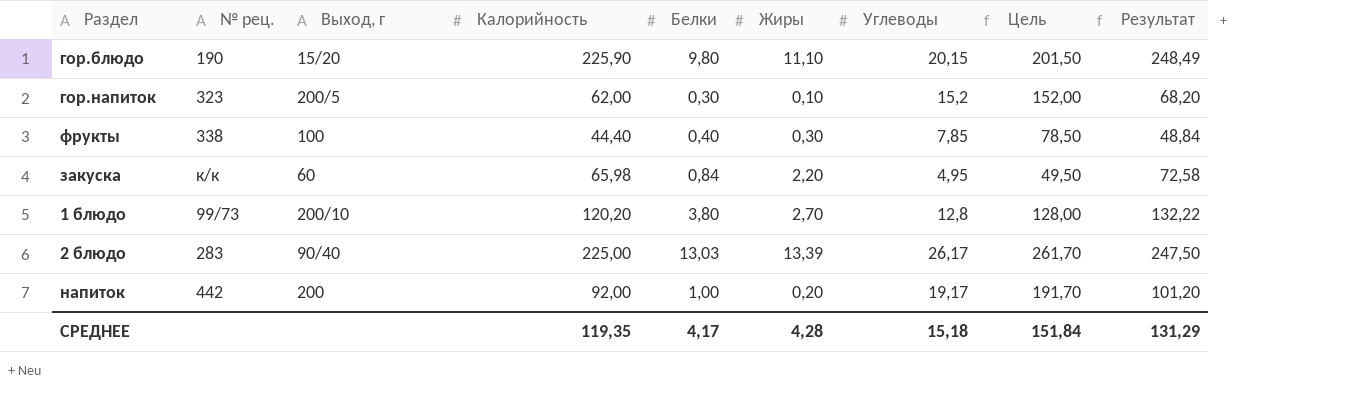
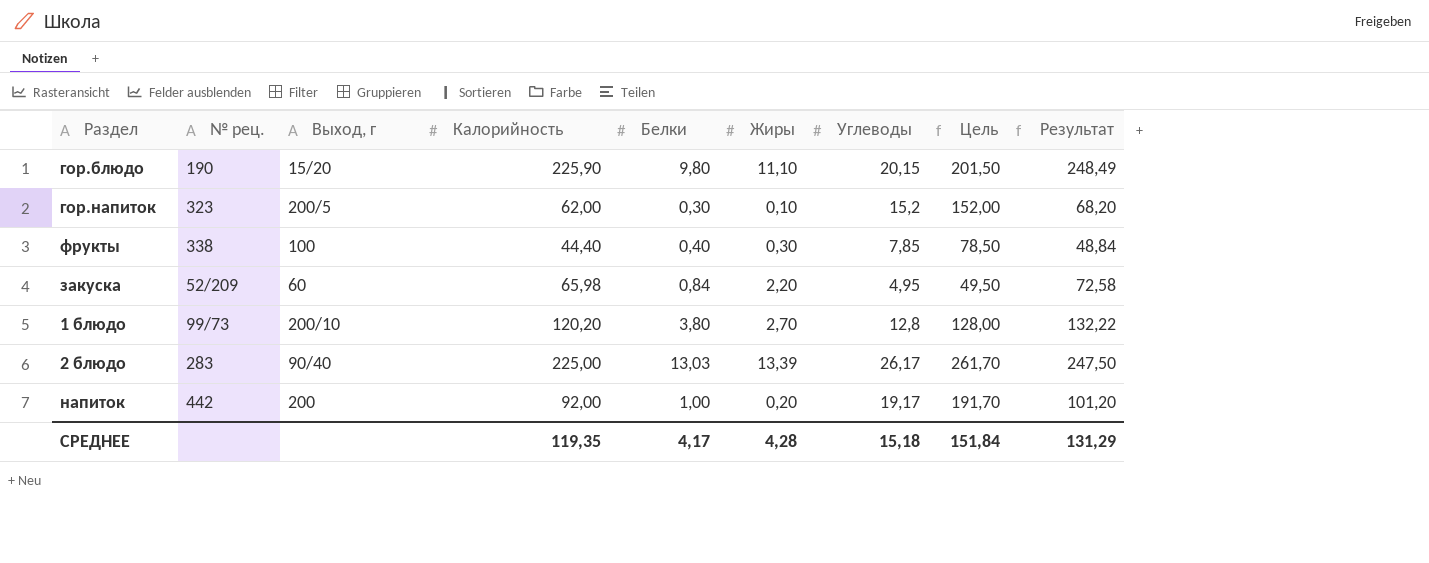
закуска | № рец.: к/к -> 52/209

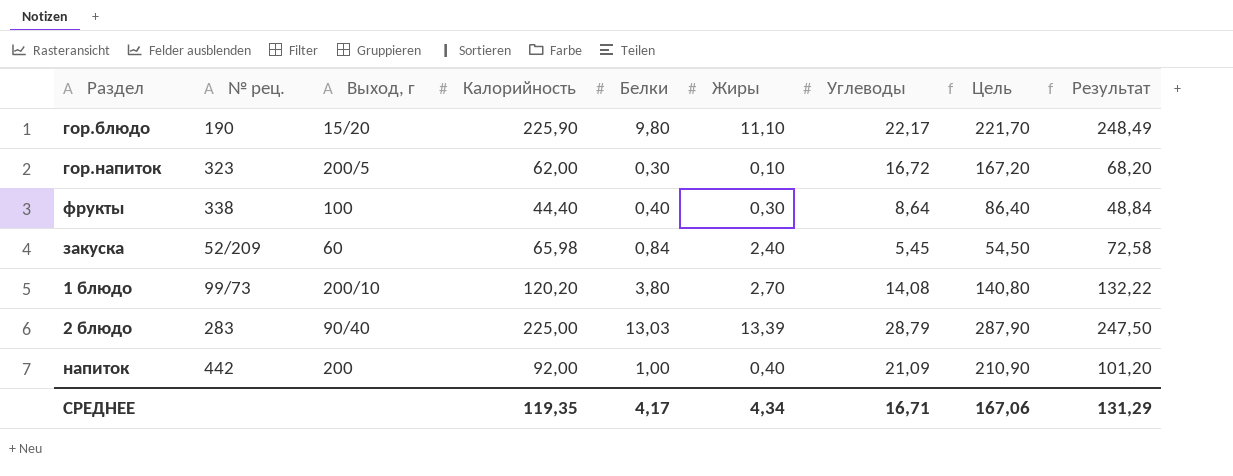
гор.блюдо | Углеводы: 20,15 -> 22,17
гор.блюдо | Цель: 201,50 -> 221,70
гор.напиток | Углеводы: 15,2 -> 16,72
гор.напиток | Цель: 152,00 -> 167,20
фрукты | Углеводы: 7,85 -> 8,64
фрукты | Цель: 78,50 -> 86,40
закуска | Жиры: 2,20 -> 2,40
закуска | Углеводы: 4,95 -> 5,45
закуска | Цель: 49,50 -> 54,50
1 блюдо | Углеводы: 12,8 -> 14,08
1 блюдо | Цель: 128,00 -> 140,80
2 блюдо | Углеводы: 26,17 -> 28,79
2 блюдо | Цель: 261,70 -> 287,90
напиток | Жиры: 0,20 -> 0,40
напиток | Углеводы: 19,17 -> 21,09
напиток | Цель: 191,70 -> 210,90
СРЕДНЕЕ | Жиры: 4,28 -> 4,34
СРЕДНЕЕ | Углеводы: 15,18 -> 16,71
СРЕДНЕЕ | Цель: 151,84 -> 167,06

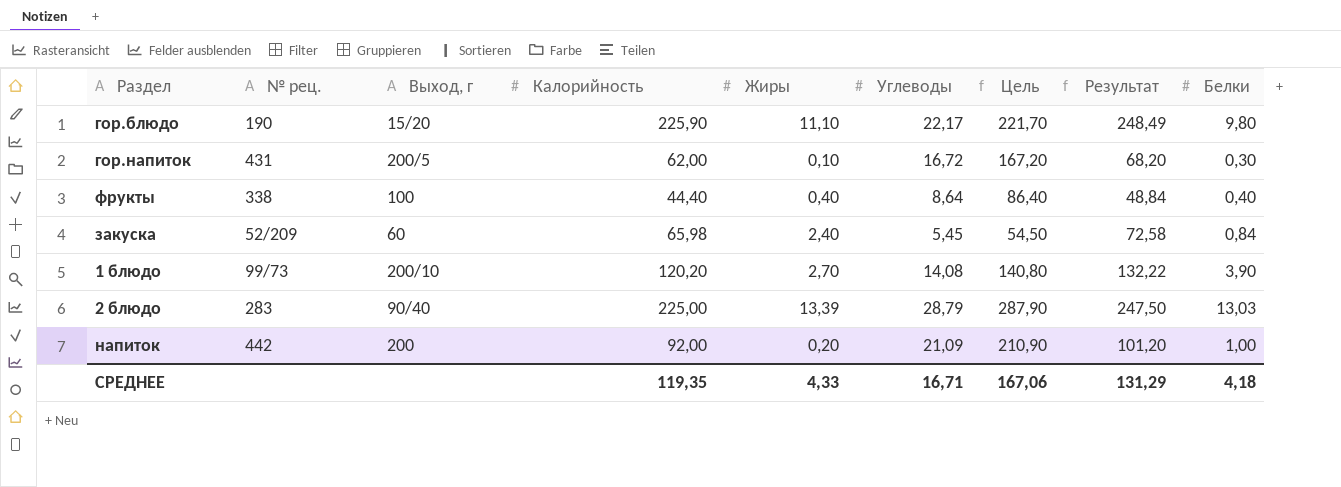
column Белки | position: 5 -> 9
гор.напиток | № рец.: 323 -> 431
фрукты | Жиры: 0,30 -> 0,40
1 блюдо | Белки: 3,80 -> 3,90
напиток | Жиры: 0,40 -> 0,20
СРЕДНЕЕ | Жиры: 4,34 -> 4,33
СРЕДНЕЕ | Белки: 4,17 -> 4,18

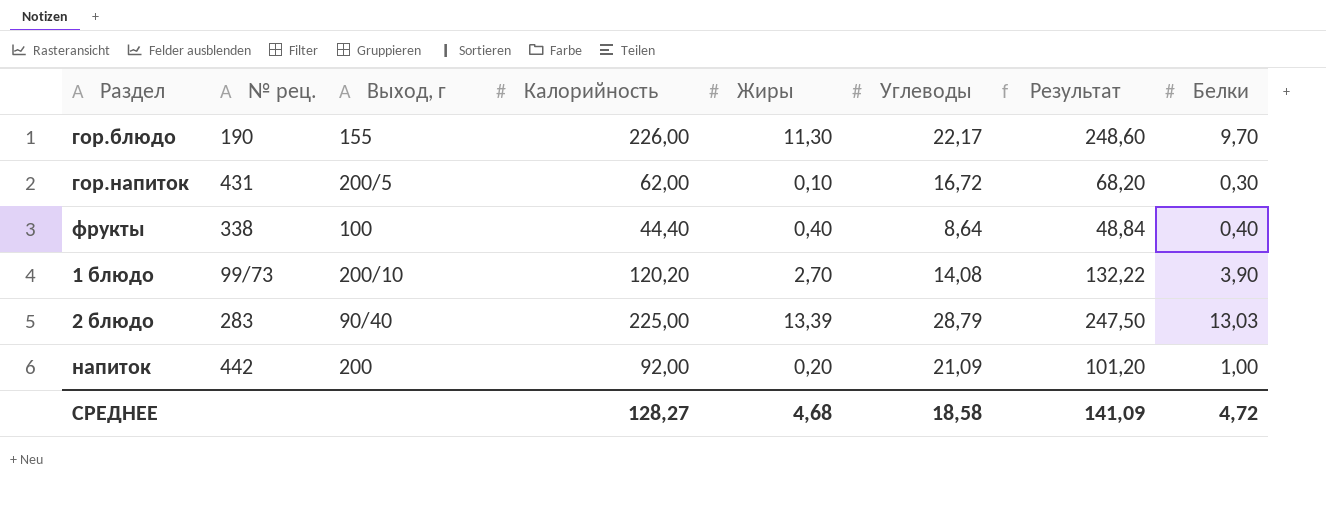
column Цель | formula: [Углеводы] * 10 -> none
row закуска: 52/209 | 60 | 65,98 | 2,40 | 5,45 | 54,50 | 72,58 | 0,84 -> none
гор.блюдо | Выход, г: 15/20 -> 155
гор.блюдо | Калорийность: 225,90 -> 226,00
гор.блюдо | Жиры: 11,10 -> 11,30
гор.блюдо | Результат: 248,49 -> 248,60
гор.блюдо | Белки: 9,80 -> 9,70
СРЕДНЕЕ | Калорийность: 119,35 -> 128,27
СРЕДНЕЕ | Жиры: 4,33 -> 4,68
СРЕДНЕЕ | Углеводы: 16,71 -> 18,58
СРЕДНЕЕ | Результат: 131,29 -> 141,09
СРЕДНЕЕ | Белки: 4,18 -> 4,72

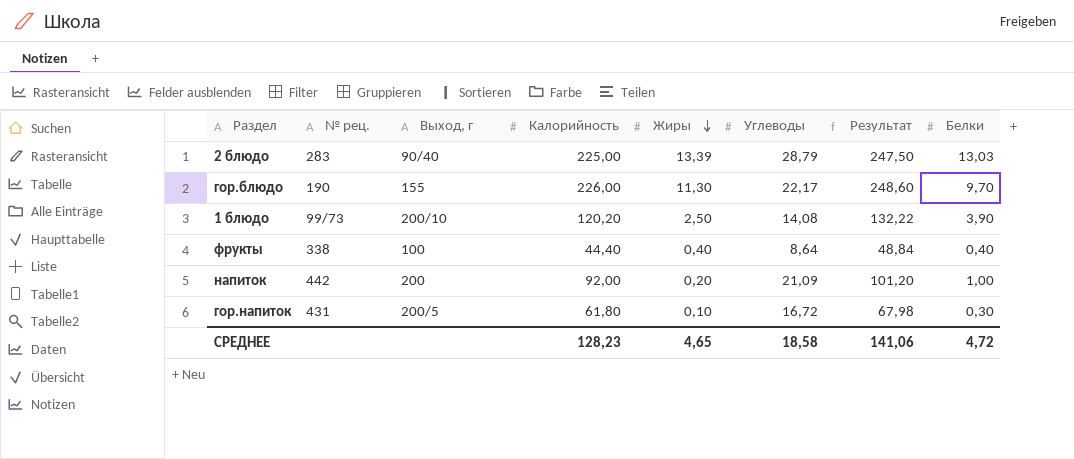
row order: none -> Жиры descending
1 блюдо | Жиры: 2,70 -> 2,50
гор.напиток | Калорийность: 62,00 -> 61,80
гор.напиток | Результат: 68,20 -> 67,98
СРЕДНЕЕ | Калорийность: 128,27 -> 128,23
СРЕДНЕЕ | Жиры: 4,68 -> 4,65
СРЕДНЕЕ | Результат: 141,09 -> 141,06

